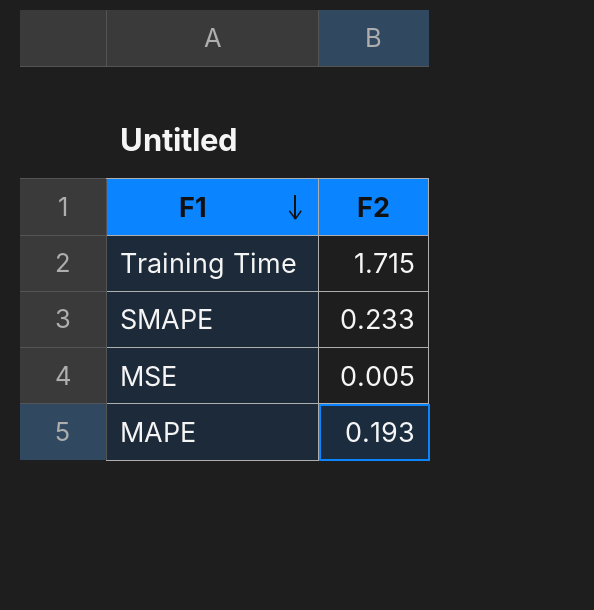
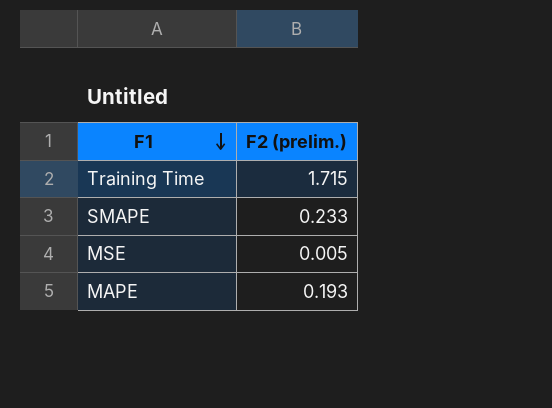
column name: F2 -> F2 (prelim.)

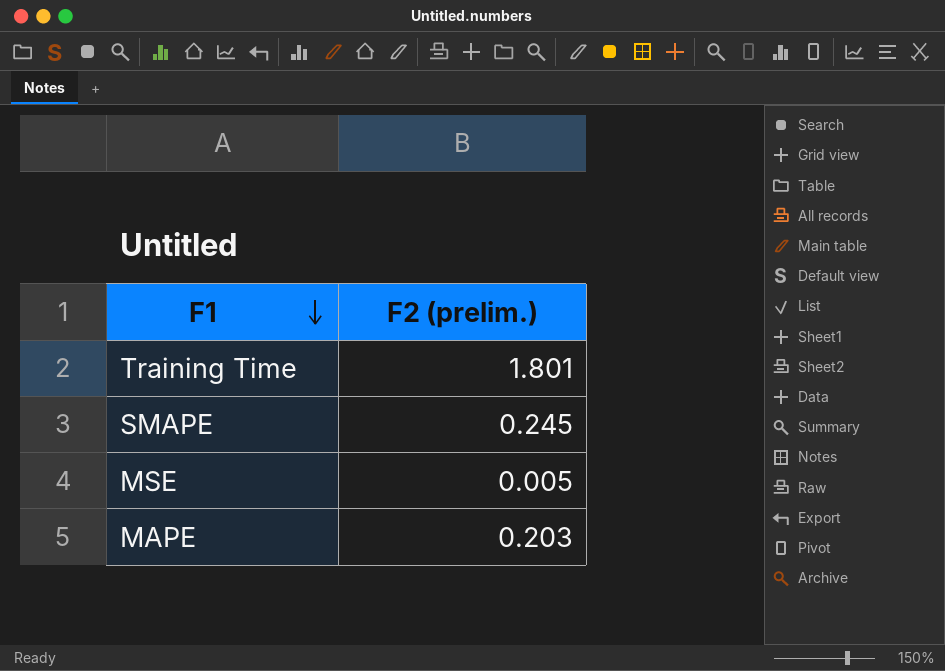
Training Time | F2 (prelim.): 1.715 -> 1.801
SMAPE | F2 (prelim.): 0.233 -> 0.245
MAPE | F2 (prelim.): 0.193 -> 0.203

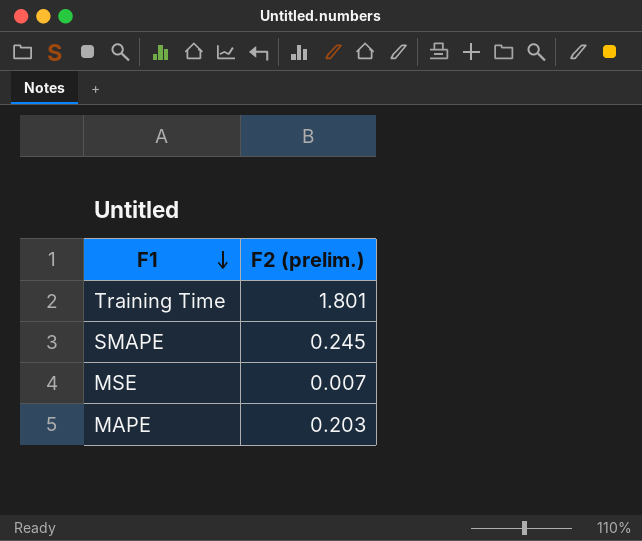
MSE | F2 (prelim.): 0.005 -> 0.007

